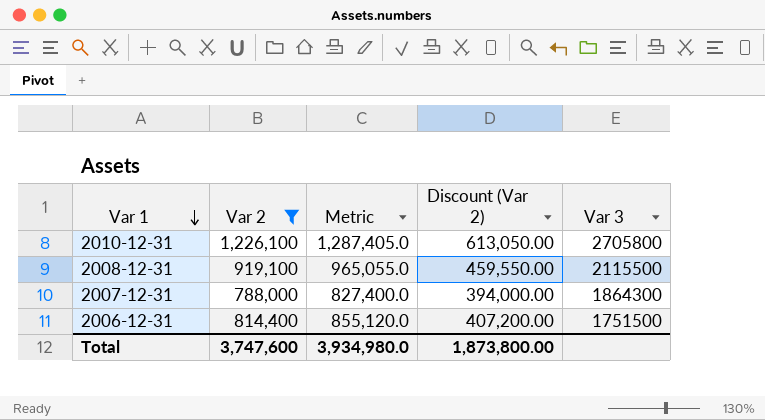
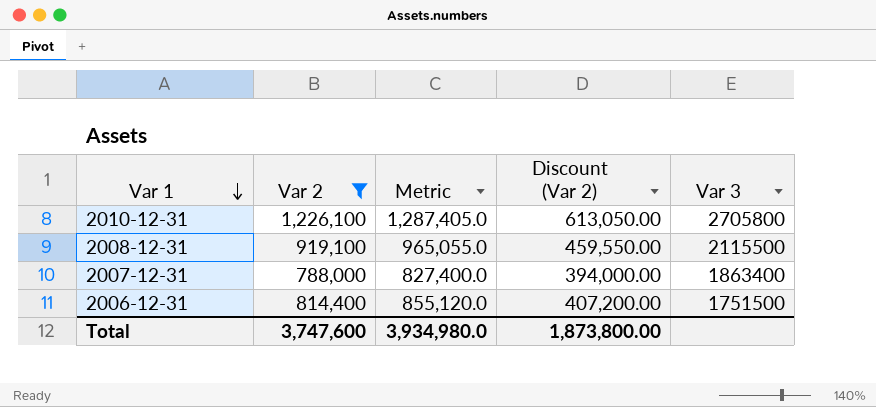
2007-12-31 | Var 3: 1864300 -> 1863400

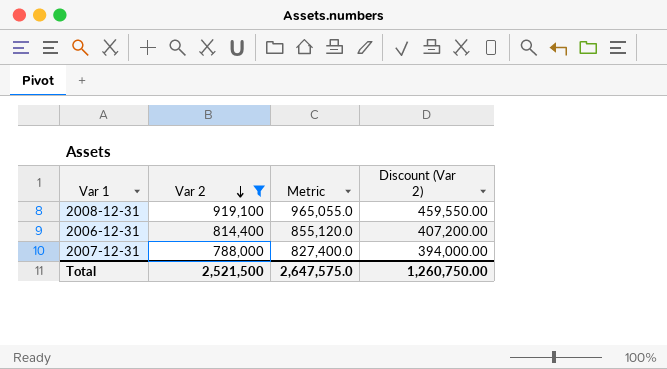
row order: Var 1 descending -> Var 2 descending
column Var 3 | position: 5 -> none
row 2010-12-31: 1,226,100 | 1,287,405.0 | 613,050.00 | 2705800 -> none
Total | Var 2: 3,747,600 -> 2,521,500
Total | Metric: 3,934,980.0 -> 2,647,575.0
Total | Discount (Var 2): 1,873,800.00 -> 1,260,750.00

